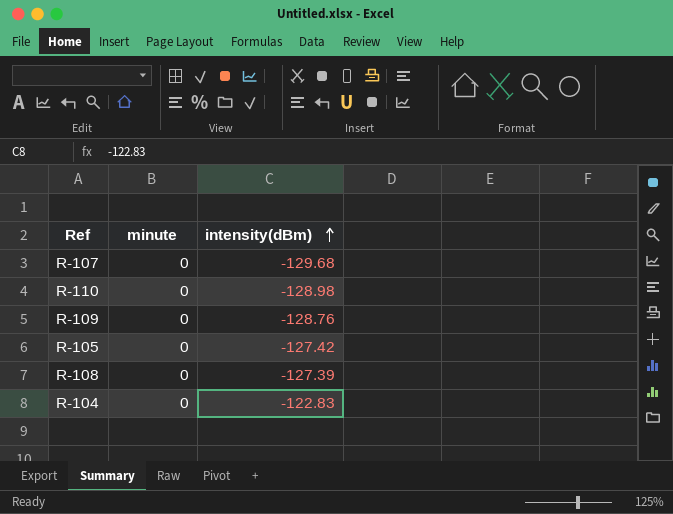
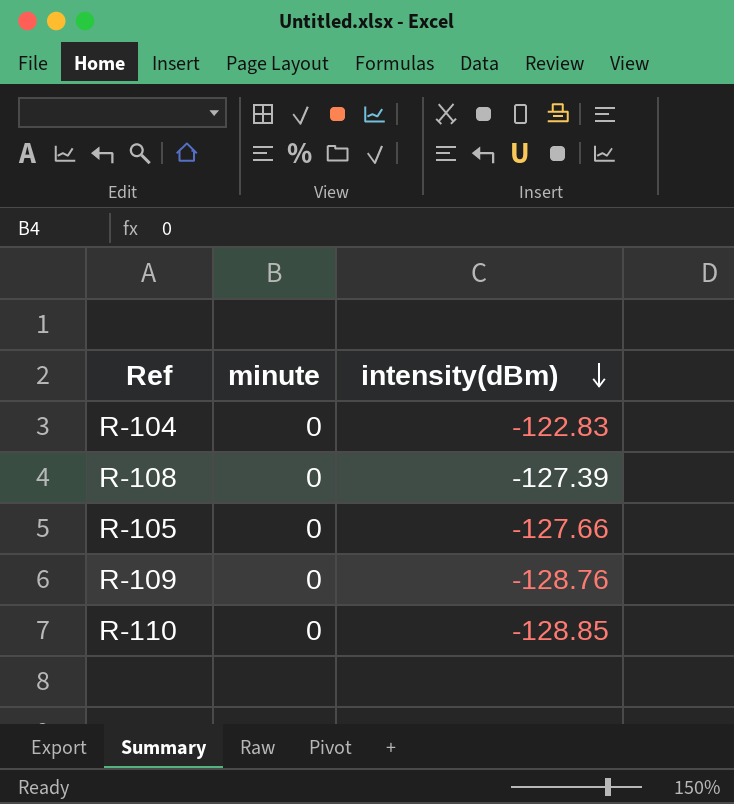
row order: intensity(dBm) ascending -> intensity(dBm) descending
row R-107: 0 | -129.68 -> none
R-105 | intensity(dBm): -127.42 -> -127.66
R-110 | intensity(dBm): -128.98 -> -128.85

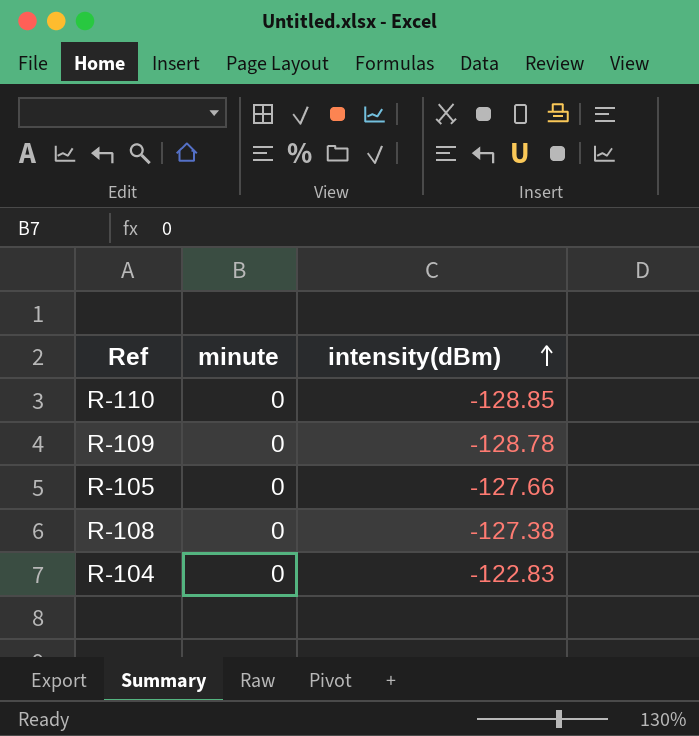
row order: intensity(dBm) descending -> intensity(dBm) ascending
R-109 | intensity(dBm): -128.76 -> -128.78
R-108 | intensity(dBm): -127.39 -> -127.38

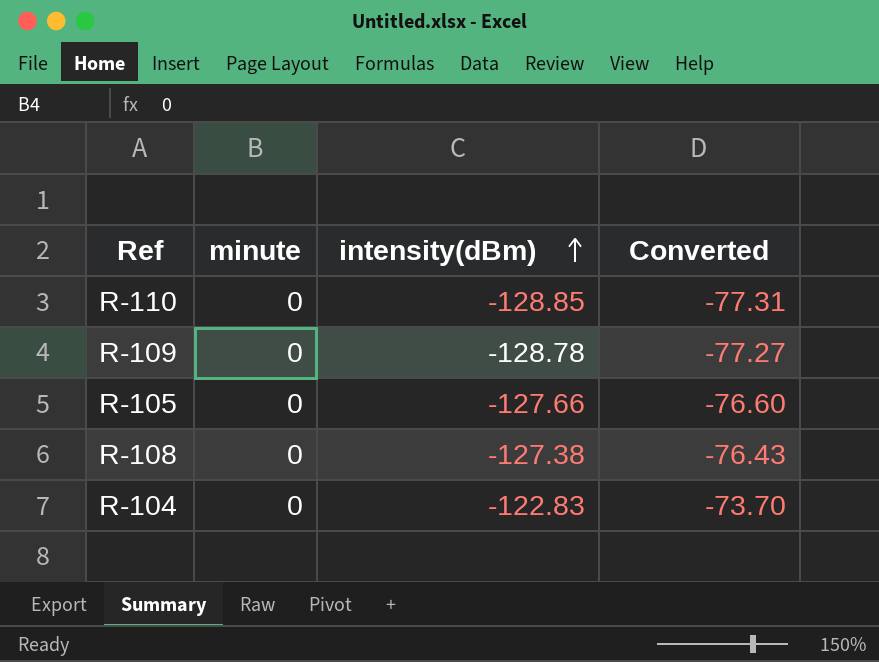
column Converted | formula: none -> [intensity(dBm)] * 0.6

